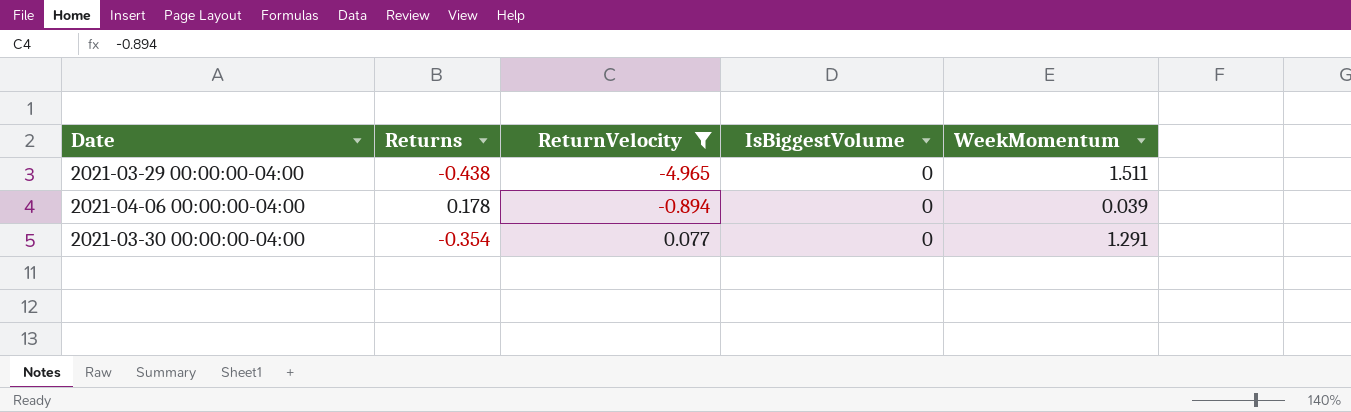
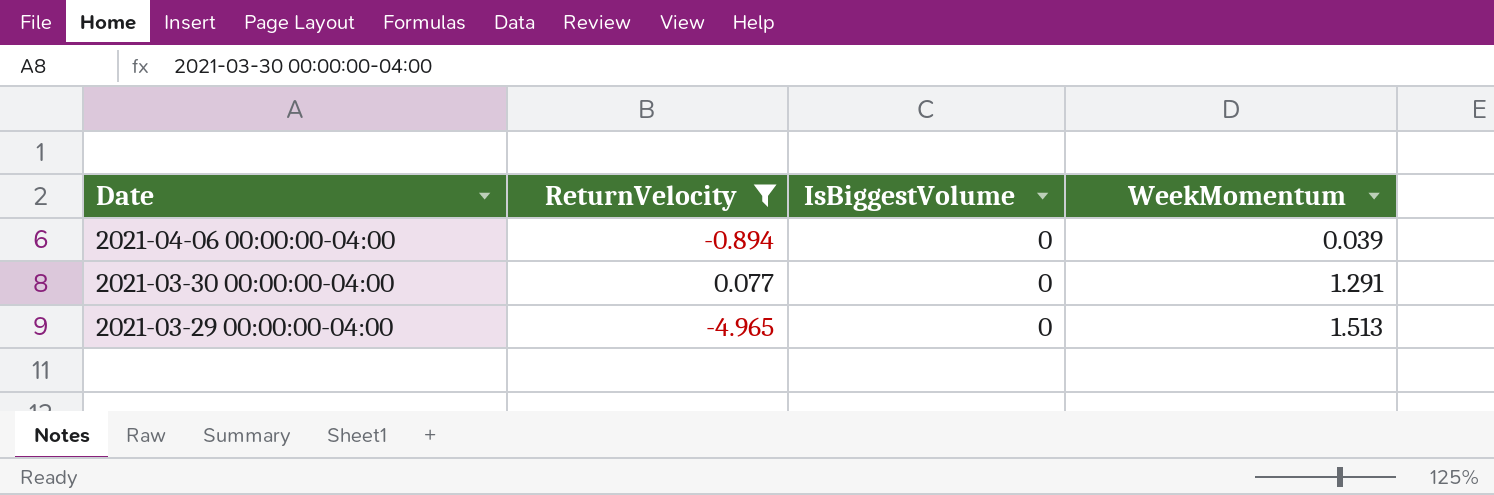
row order: ReturnVelocity ascending -> Date descending
column Returns | position: 2 -> none
2021-03-29 00:00:00-04:00 | WeekMomentum: 1.511 -> 1.513

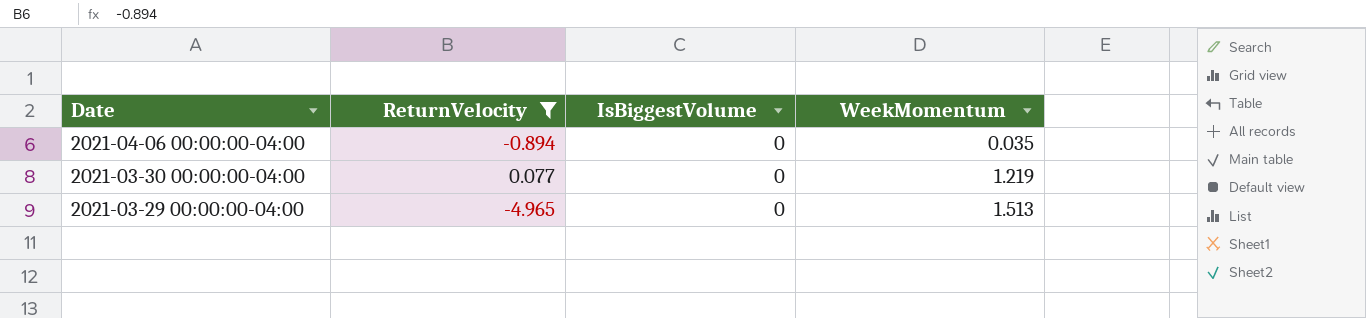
2021-04-06 00:00:00-04:00 | WeekMomentum: 0.039 -> 0.035
2021-03-30 00:00:00-04:00 | WeekMomentum: 1.291 -> 1.219

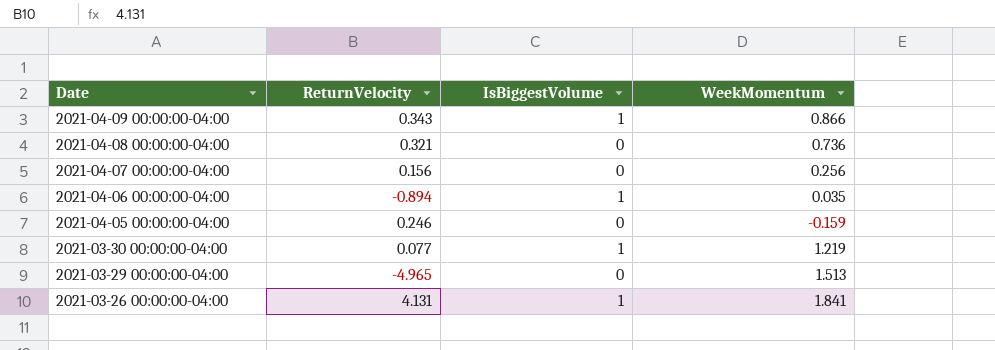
filter: ReturnVelocity <= 0.077 -> none
2021-04-06 00:00:00-04:00 | IsBiggestVolume: 0 -> 1
2021-03-30 00:00:00-04:00 | IsBiggestVolume: 0 -> 1

